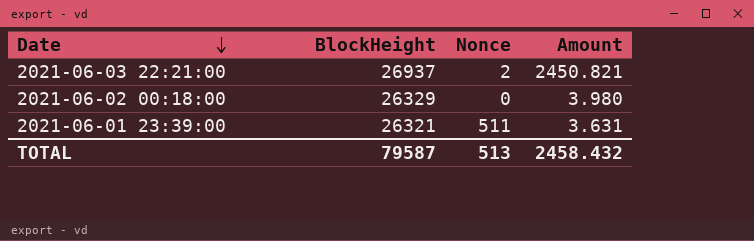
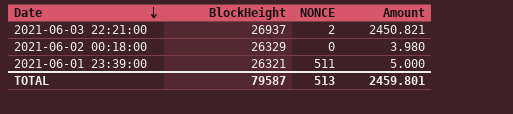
column name: Nonce -> NONCE
2021-06-01 23:39:00 | Amount: 3.631 -> 5.000
TOTAL | Amount: 2458.432 -> 2459.801

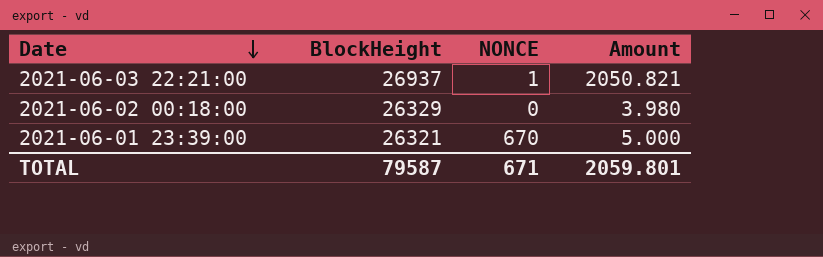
2021-06-03 22:21:00 | NONCE: 2 -> 1
2021-06-03 22:21:00 | Amount: 2450.821 -> 2050.821
2021-06-01 23:39:00 | NONCE: 511 -> 670
TOTAL | NONCE: 513 -> 671
TOTAL | Amount: 2459.801 -> 2059.801

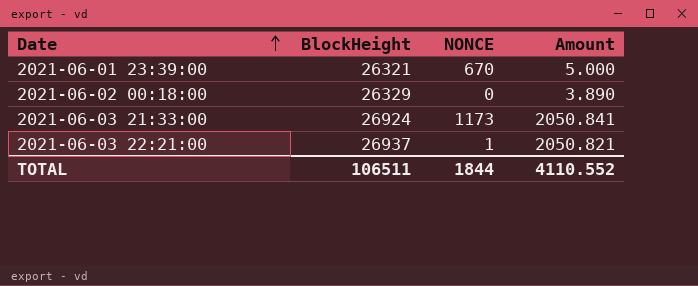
row order: Date descending -> Date ascending
2021-06-02 00:18:00 | Amount: 3.980 -> 3.890
row 2021-06-03 21:33:00: none -> 26924 | 1173 | 2050.841
TOTAL | BlockHeight: 79587 -> 106511
TOTAL | NONCE: 671 -> 1844
TOTAL | Amount: 2059.801 -> 4110.552

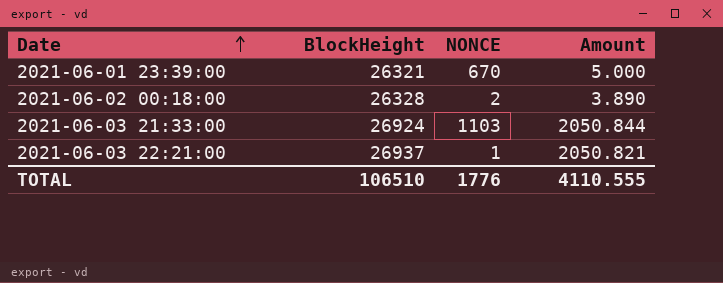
2021-06-02 00:18:00 | BlockHeight: 26329 -> 26328
2021-06-02 00:18:00 | NONCE: 0 -> 2
2021-06-03 21:33:00 | NONCE: 1173 -> 1103
2021-06-03 21:33:00 | Amount: 2050.841 -> 2050.844
TOTAL | BlockHeight: 106511 -> 106510
TOTAL | NONCE: 1844 -> 1776
TOTAL | Amount: 4110.552 -> 4110.555

